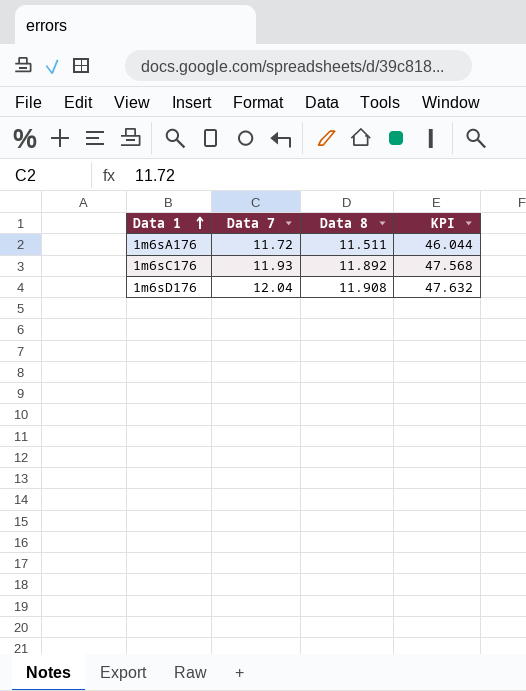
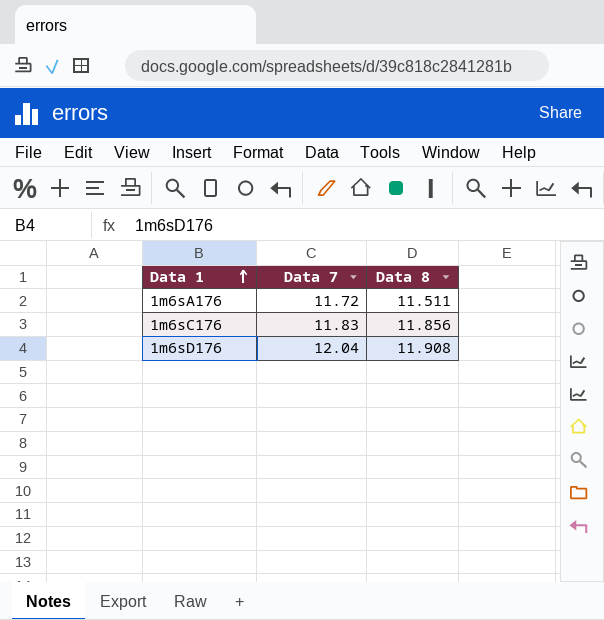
column KPI | formula: [Data 8] * 4 -> none
1m6sC176 | Data 7: 11.93 -> 11.83
1m6sC176 | Data 8: 11.892 -> 11.856

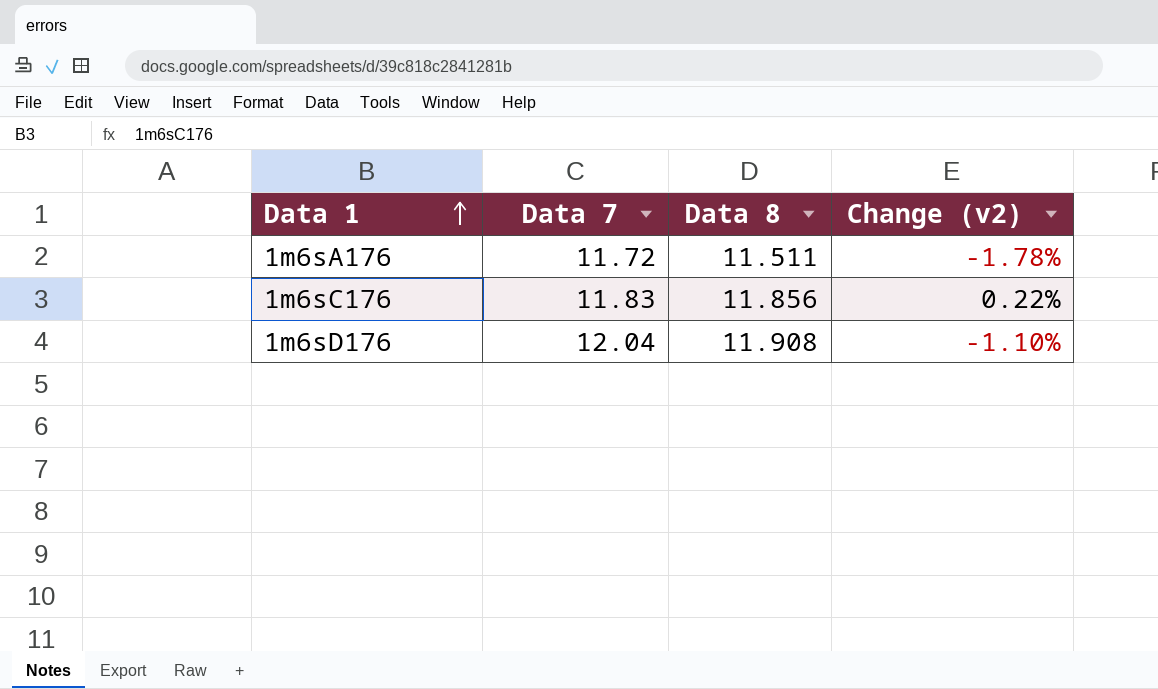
column Change (v2) | formula: none -> ([Data 8] - [Data 7]) / [Data 7]

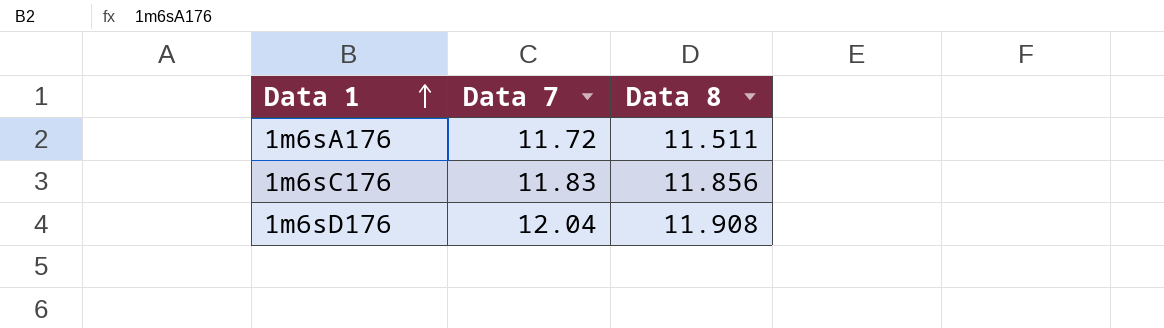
column Change (v2) | formula: ([Data 8] - [Data 7]) / [Data 7] -> none

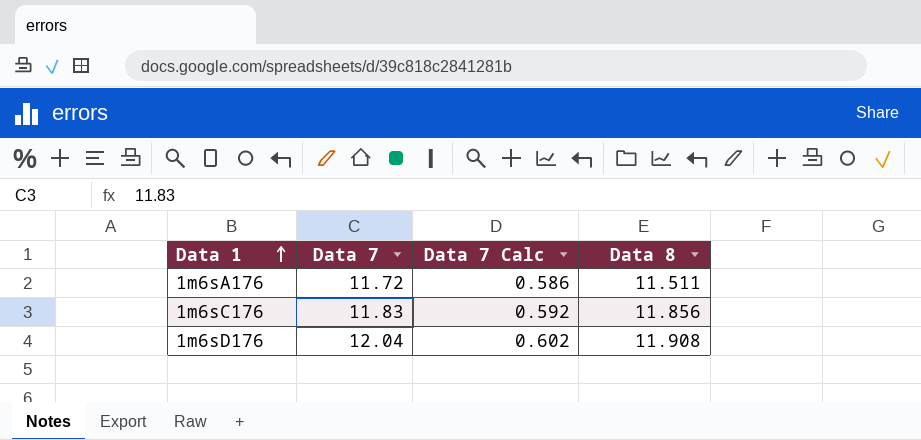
column Data 7 Calc | formula: none -> [Data 7] * 0.05

